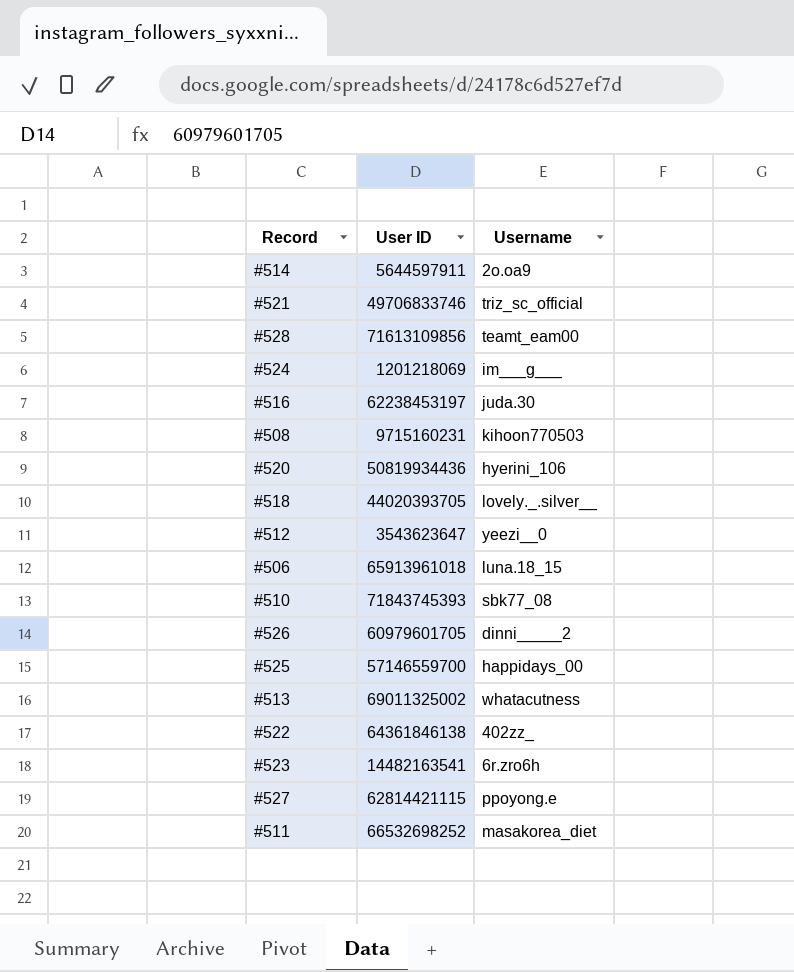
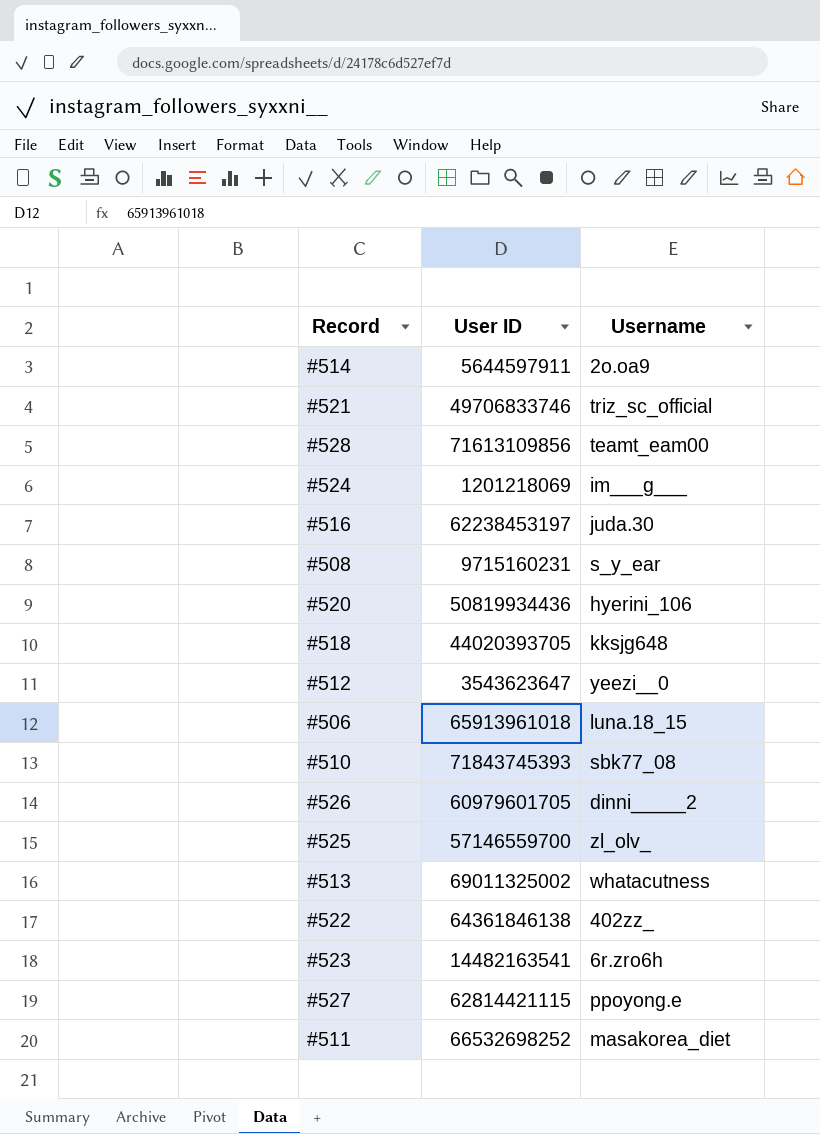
#508 | Username: kihoon770503 -> s_y_ear
#518 | Username: lovely._.silver__ -> kksjg648
#525 | Username: happidays_00 -> zl_olv_

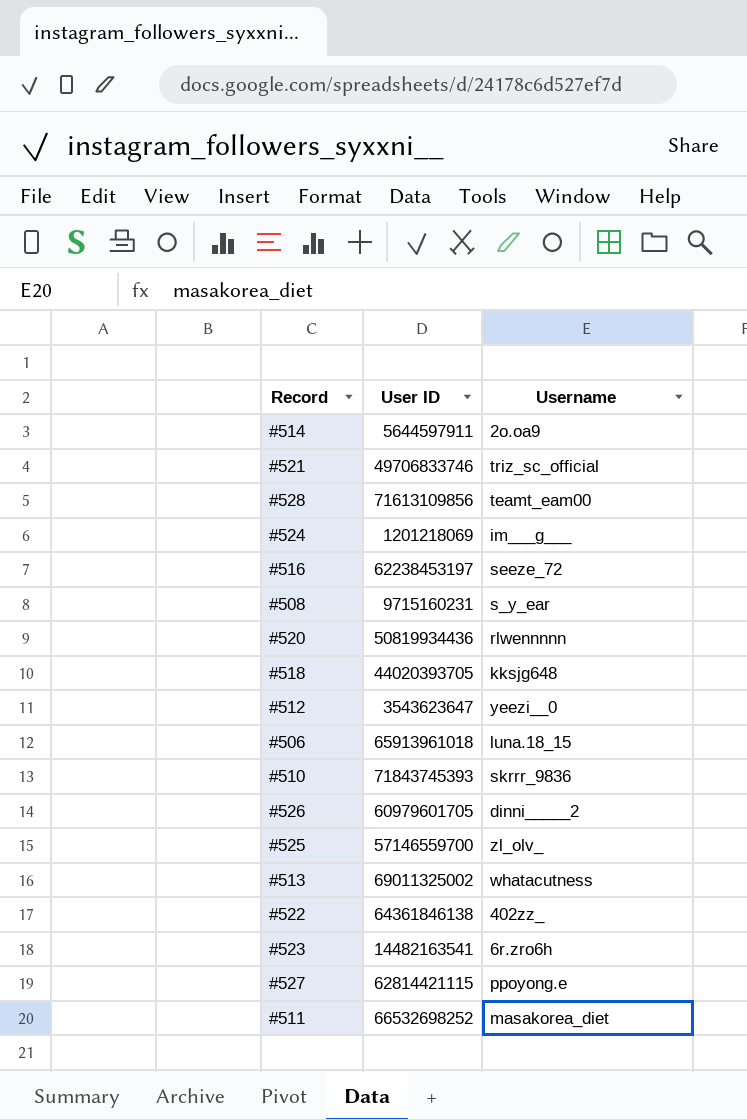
#516 | Username: juda.30 -> seeze_72
#520 | Username: hyerini_106 -> rlwennnnn
#510 | Username: sbk77_08 -> skrrr_9836

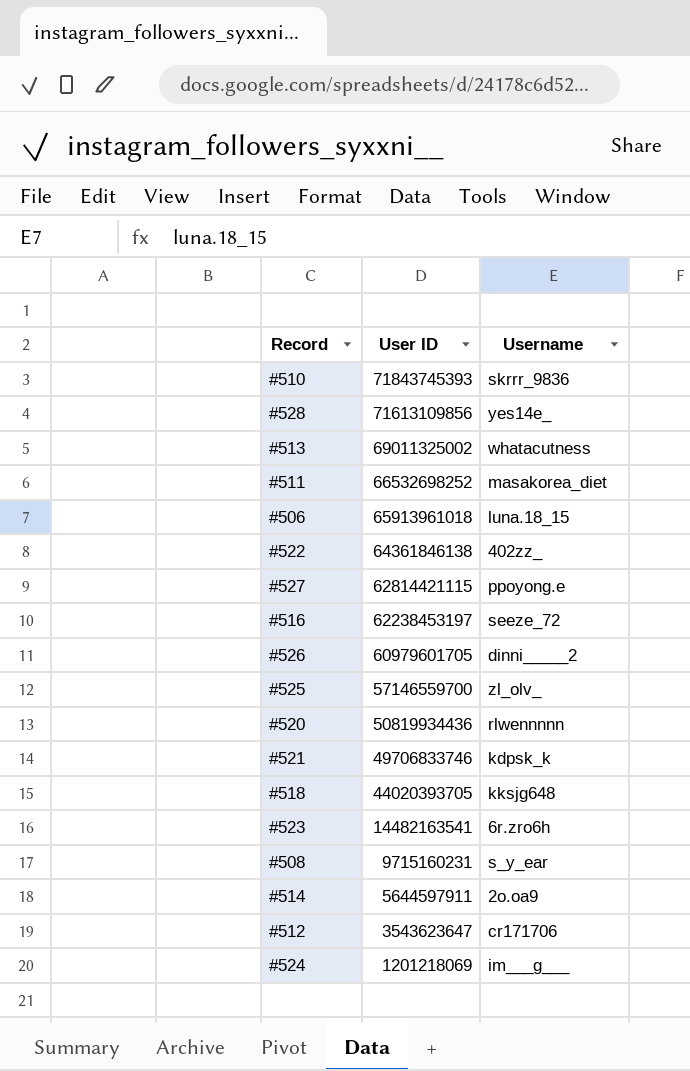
row order: none -> User ID descending
#528 | Username: teamt_eam00 -> yes14e_
#521 | Username: triz_sc_official -> kdpsk_k
#512 | Username: yeezi__0 -> cr171706

